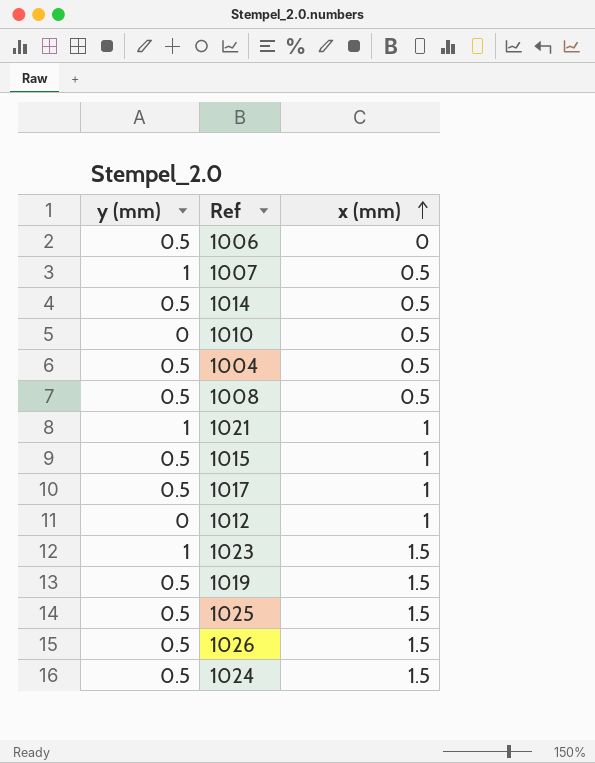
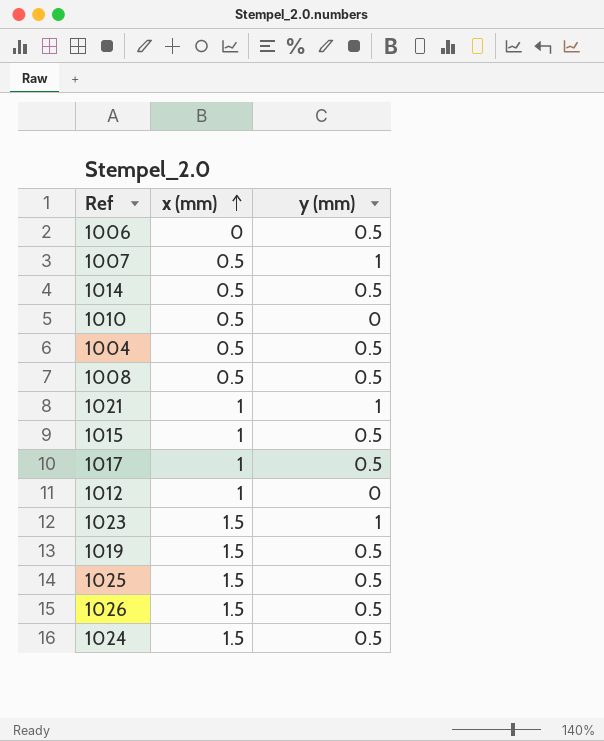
column y (mm) | position: 1 -> 3

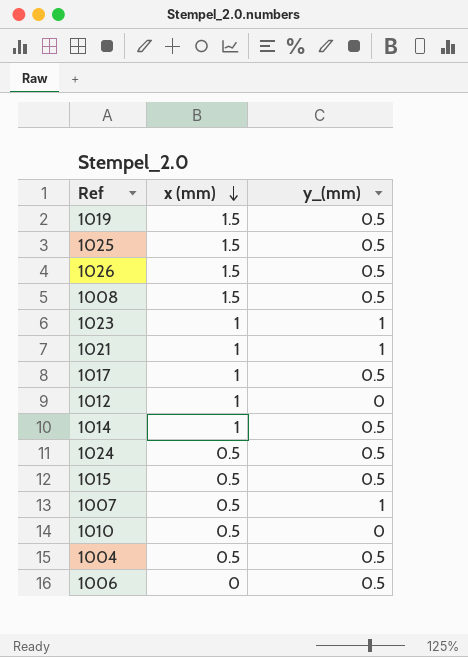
row order: x (mm) ascending -> x (mm) descending
column name: y (mm) -> y_(mm)
1008 | x (mm): 0.5 -> 1.5
1023 | x (mm): 1.5 -> 1
1014 | x (mm): 0.5 -> 1
1024 | x (mm): 1.5 -> 0.5
1015 | x (mm): 1 -> 0.5

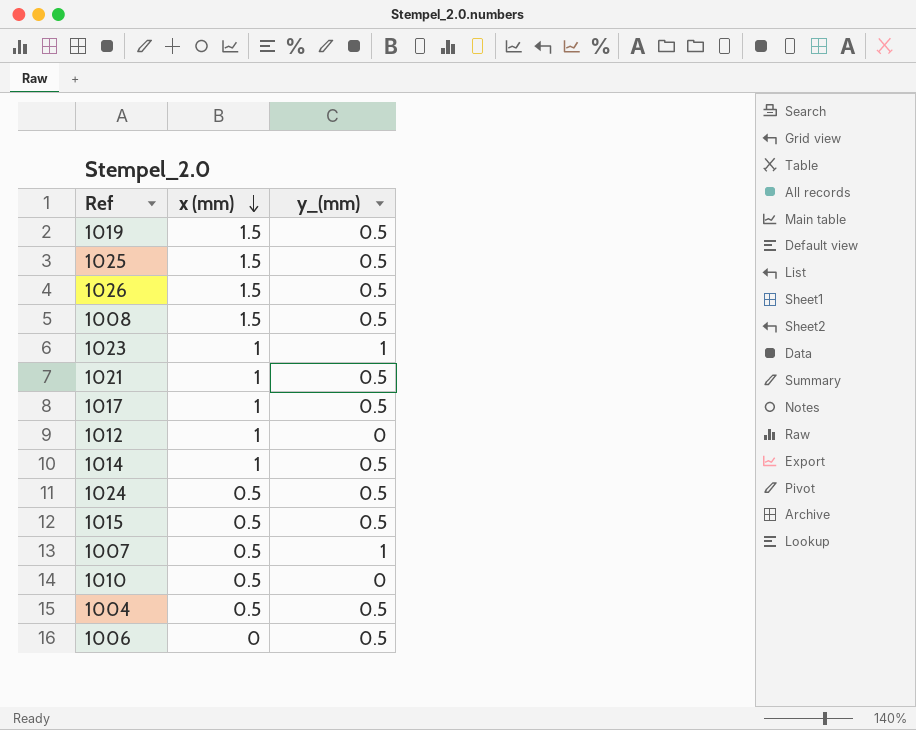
1021 | y_(mm): 1 -> 0.5

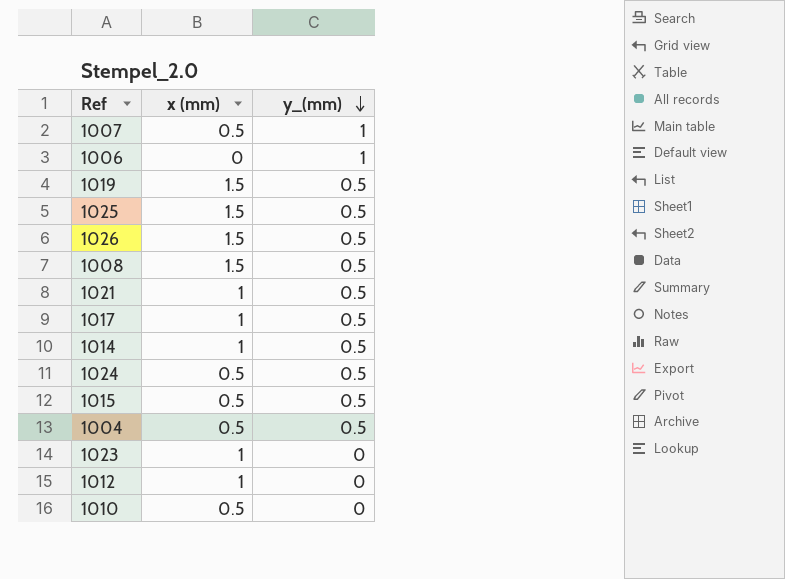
row order: x (mm) descending -> y_(mm) descending
1006 | y_(mm): 0.5 -> 1
1023 | y_(mm): 1 -> 0

